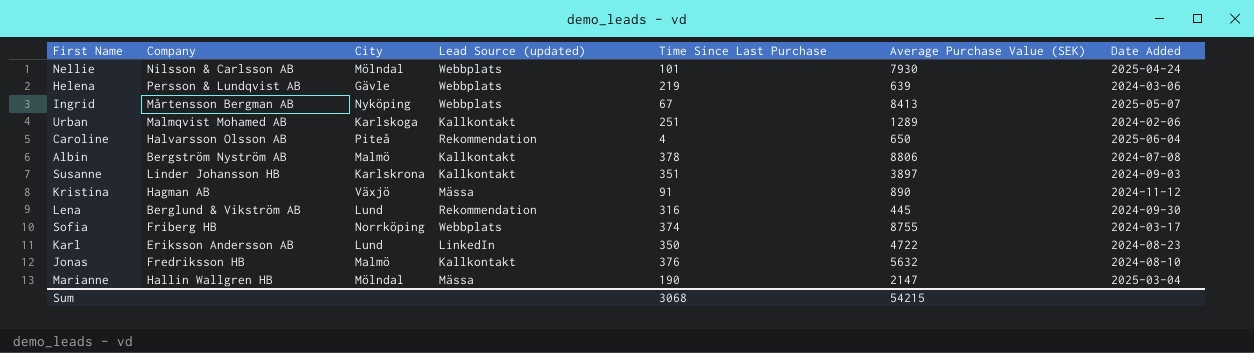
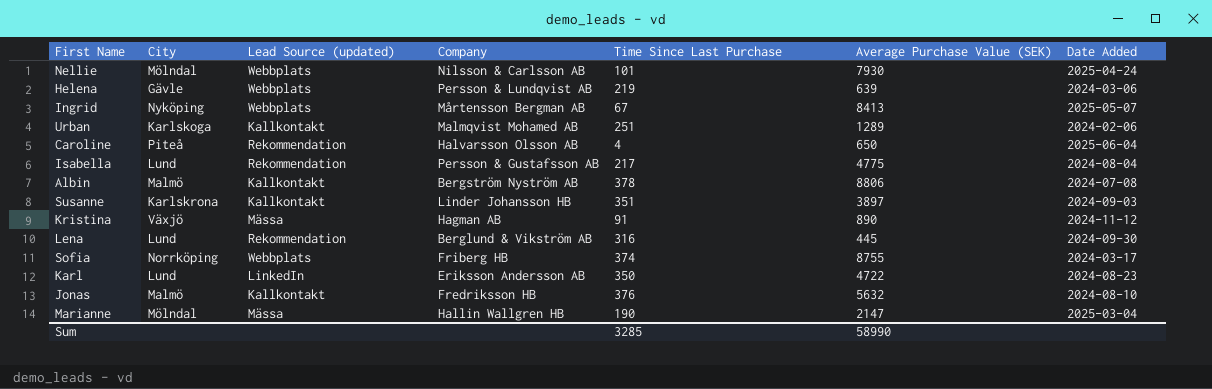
column Company | position: 2 -> 4
row Isabella: none -> Lund | Rekommendation | Persson & Gustafsson AB | 217 | 4775 | 2024-08-04
Sum | Time Since Last Purchase: 3068 -> 3285
Sum | Average Purchase Value (SEK): 54215 -> 58990

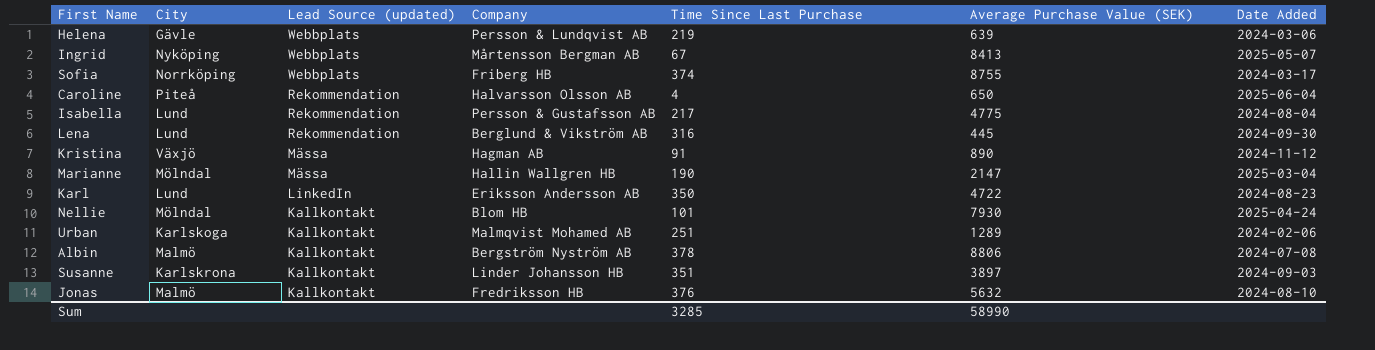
row order: none -> Lead Source (updated) descending
Nellie | Lead Source (updated): Webbplats -> Kallkontakt
Nellie | Company: Nilsson & Carlsson AB -> Blom HB

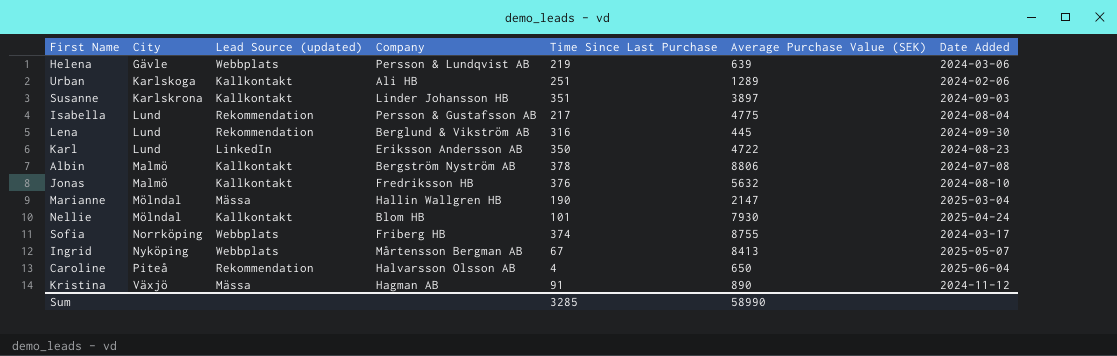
row order: Lead Source (updated) descending -> City ascending
Urban | Company: Malmqvist Mohamed AB -> Ali HB

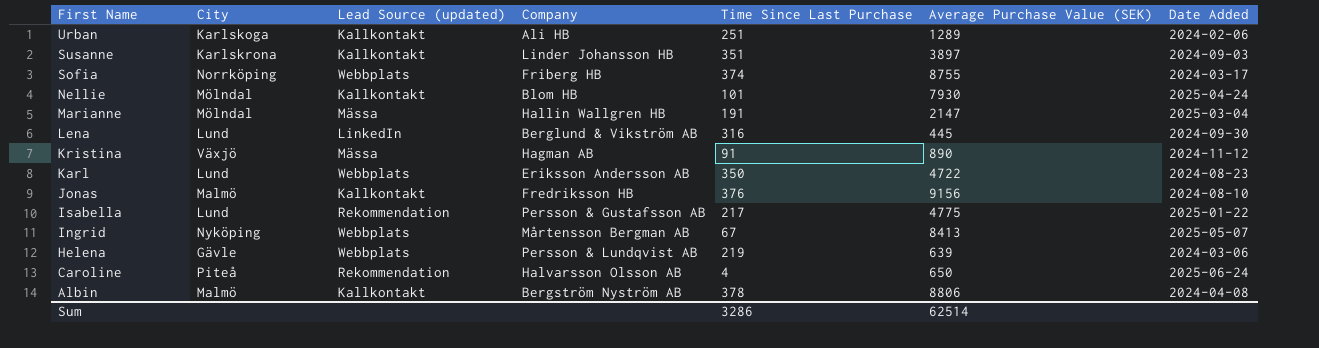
row order: City ascending -> First Name descending
Marianne | Time Since Last Purchase: 190 -> 191
Lena | Lead Source (updated): Rekommendation -> LinkedIn
Karl | Lead Source (updated): LinkedIn -> Webbplats
Jonas | Average Purchase Value (SEK): 5632 -> 9156
Isabella | Date Added: 2024-08-04 -> 2025-01-22
Caroline | Date Added: 2025-06-04 -> 2025-06-24
Albin | Date Added: 2024-07-08 -> 2024-04-08
Sum | Time Since Last Purchase: 3285 -> 3286
Sum | Average Purchase Value (SEK): 58990 -> 62514

